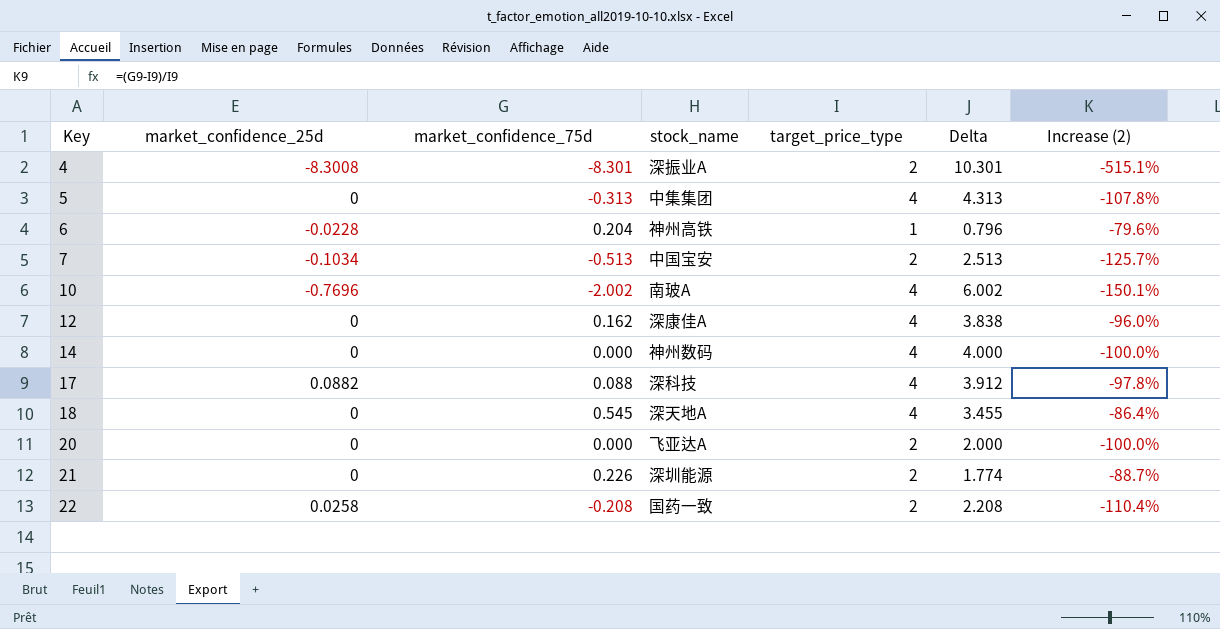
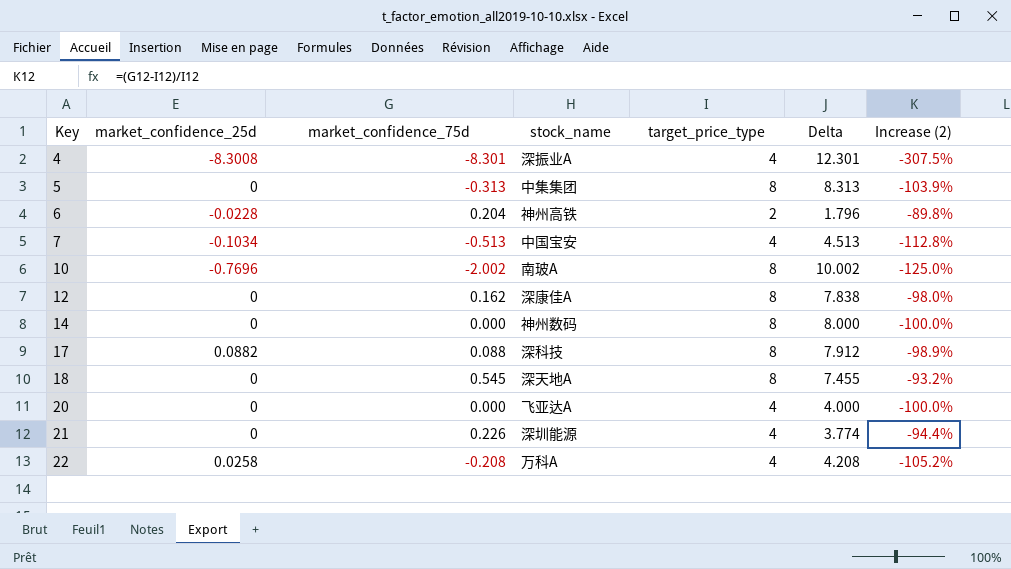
4 | target_price_type: 2 -> 4
4 | Delta: 10.301 -> 12.301
4 | Increase (2): -515.1% -> -307.5%
5 | target_price_type: 4 -> 8
5 | Delta: 4.313 -> 8.313
5 | Increase (2): -107.8% -> -103.9%
6 | target_price_type: 1 -> 2
6 | Delta: 0.796 -> 1.796
6 | Increase (2): -79.6% -> -89.8%
7 | target_price_type: 2 -> 4
7 | Delta: 2.513 -> 4.513
7 | Increase (2): -125.7% -> -112.8%
10 | target_price_type: 4 -> 8
10 | Delta: 6.002 -> 10.002
10 | Increase (2): -150.1% -> -125.0%
12 | target_price_type: 4 -> 8
12 | Delta: 3.838 -> 7.838
12 | Increase (2): -96.0% -> -98.0%
14 | target_price_type: 4 -> 8
14 | Delta: 4.000 -> 8.000
17 | target_price_type: 4 -> 8
17 | Delta: 3.912 -> 7.912
17 | Increase (2): -97.8% -> -98.9%
18 | target_price_type: 4 -> 8
18 | Delta: 3.455 -> 7.455
18 | Increase (2): -86.4% -> -93.2%
20 | target_price_type: 2 -> 4
20 | Delta: 2.000 -> 4.000
21 | target_price_type: 2 -> 4
21 | Delta: 1.774 -> 3.774
21 | Increase (2): -88.7% -> -94.4%
22 | stock_name: 国药一致 -> 万科A
22 | target_price_type: 2 -> 4
22 | Delta: 2.208 -> 4.208
22 | Increase (2): -110.4% -> -105.2%

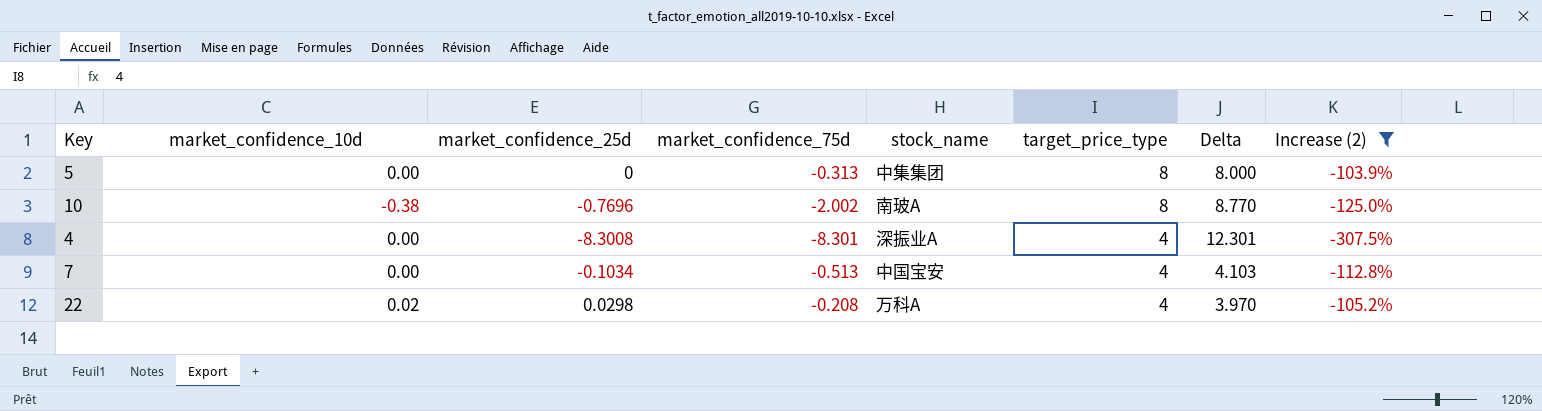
filter: none -> Increase (2) <= -103.9%
row order: Key ascending -> target_price_type descending
column market_confidence_10d | position: none -> 2
column Delta | formula: [target_price_type] - [market_confidence_75d] -> [target_price_type] - [market_confidence_25d]
22 | market_confidence_25d: 0.0258 -> 0.0298

